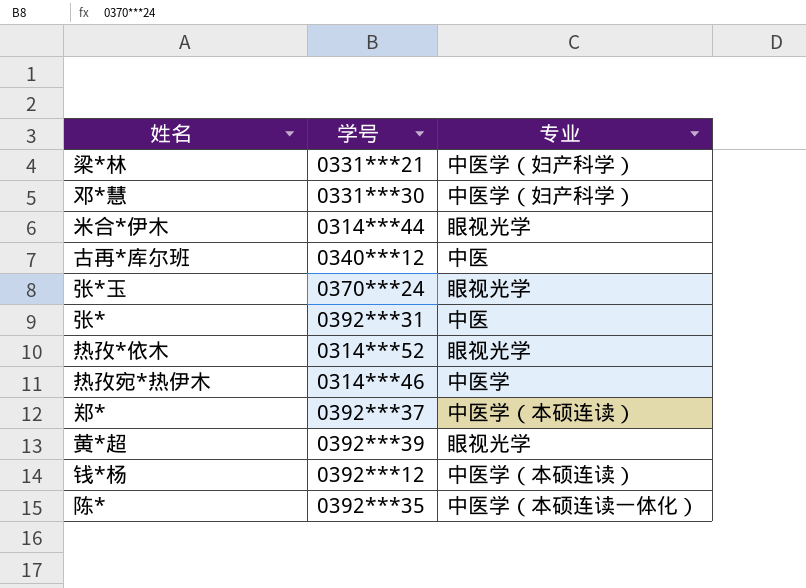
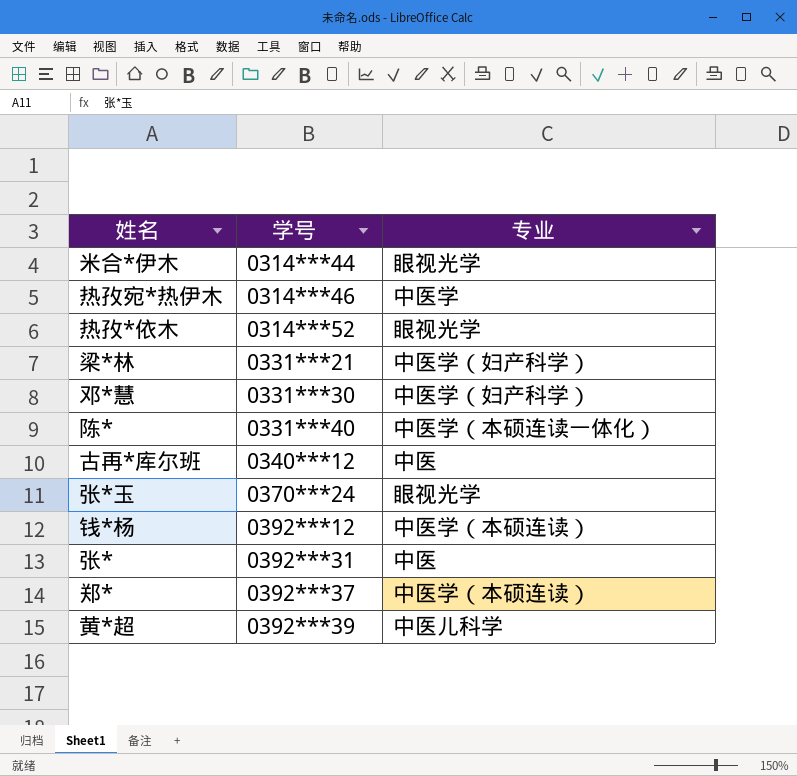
row order: none -> 学号 ascending
陈* | 学号: 0392***35 -> 0331***40
黄*超 | 专业: 眼视光学 -> 中医儿科学

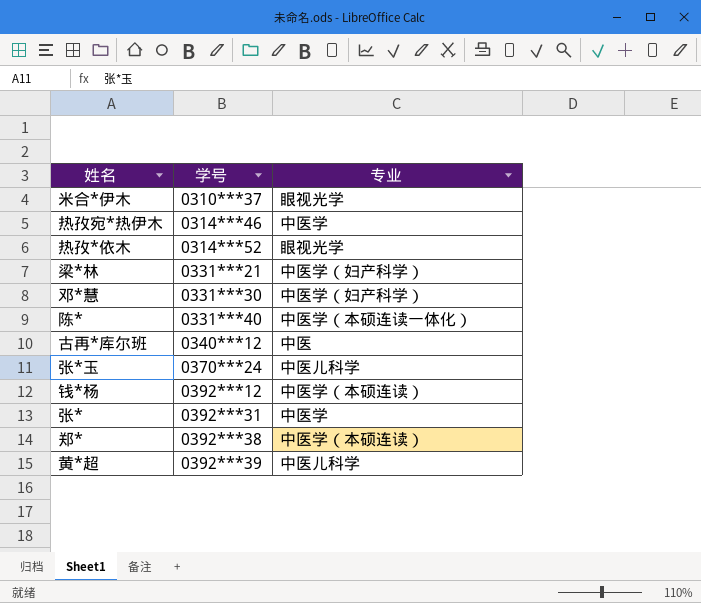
米合*伊木 | 学号: 0314***44 -> 0310***37
张*玉 | 专业: 眼视光学 -> 中医儿科学
张* | 专业: 中医 -> 中医学
郑* | 学号: 0392***37 -> 0392***38

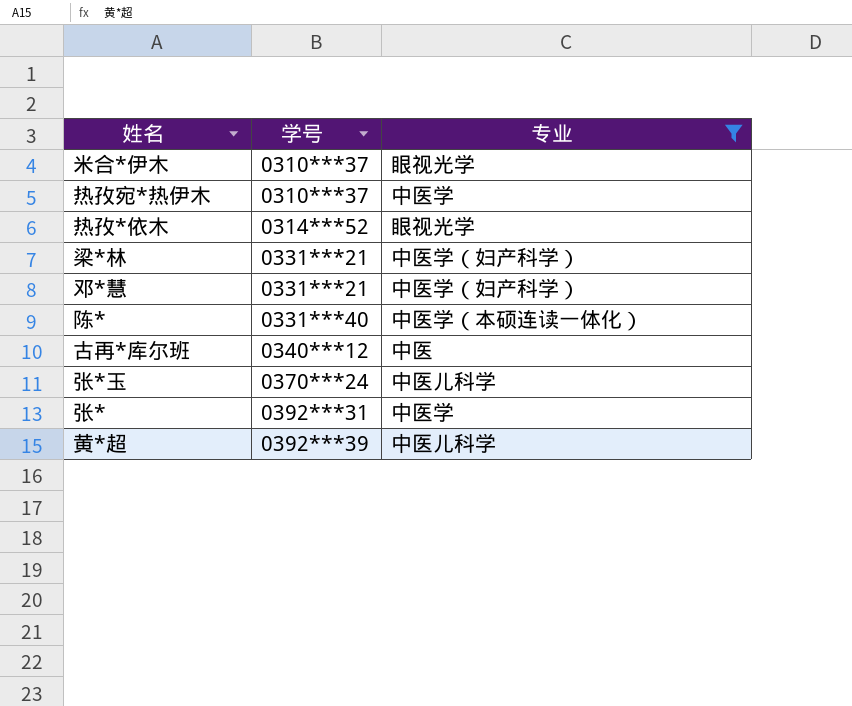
filter: none -> 专业 != 中医学（本硕连读）
热孜宛*热伊木 | 学号: 0314***46 -> 0310***37
邓*慧 | 学号: 0331***30 -> 0331***21

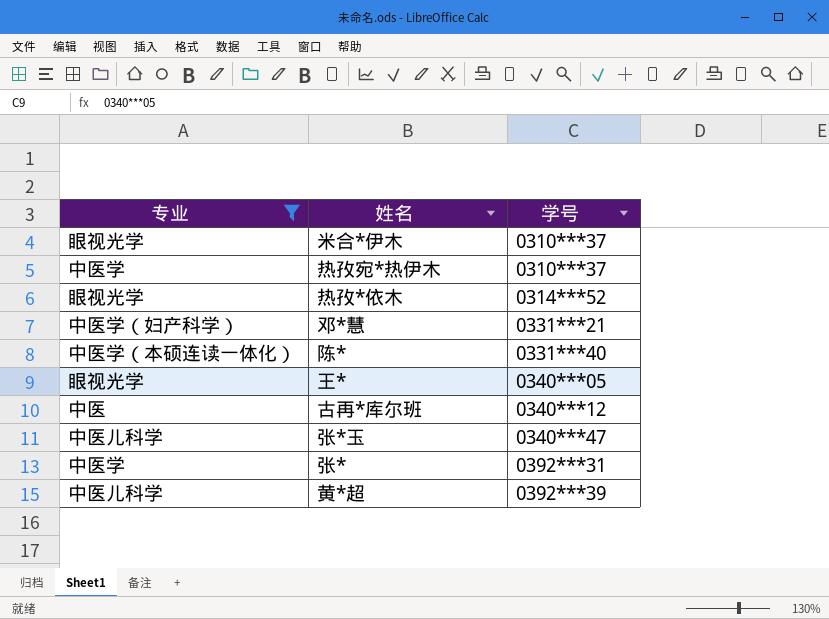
column 专业 | position: 3 -> 1
row 梁*林: 0331***21 | 中医学（妇产科学） -> none
row 王*: none -> 眼视光学 | 0340***05
张*玉 | 学号: 0370***24 -> 0340***47

